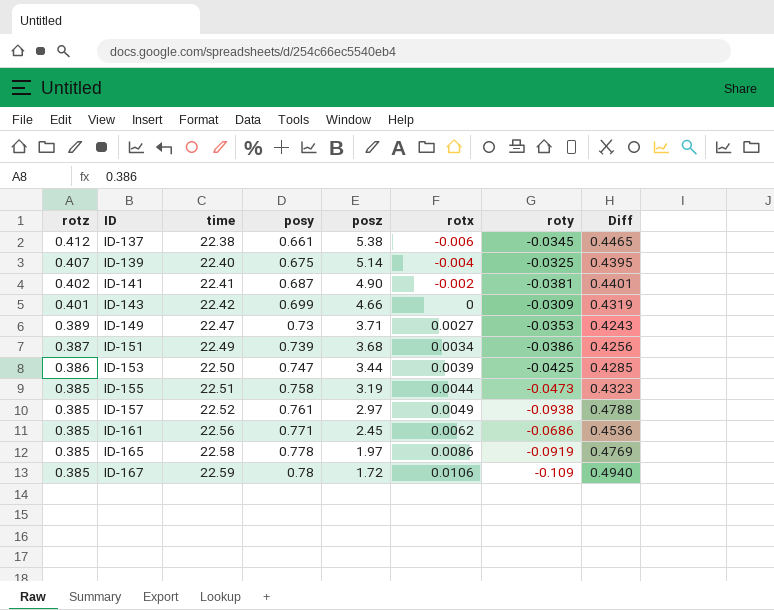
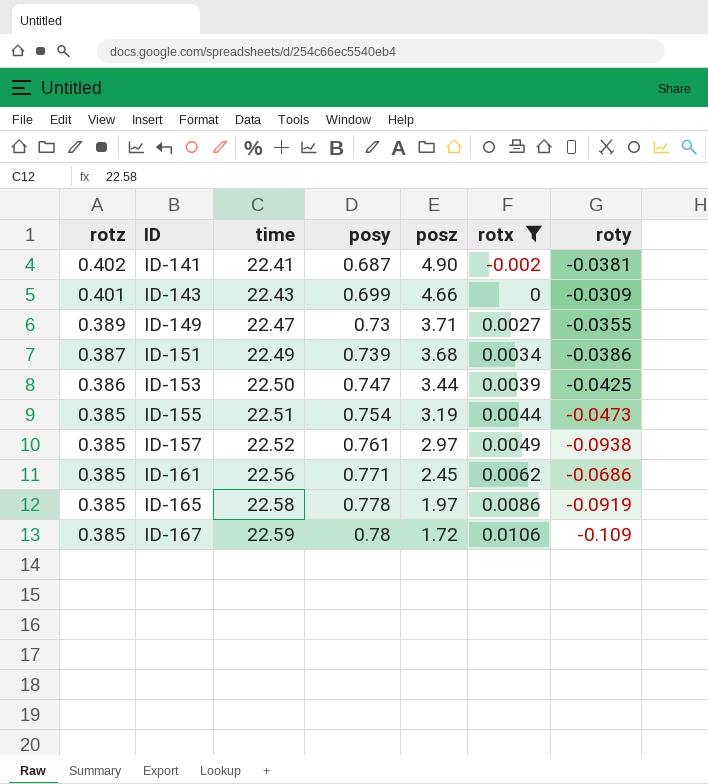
filter: none -> rotx >= -0.002
column Diff | formula: [rotz] - [roty] -> none
ID-143 | time: 22.42 -> 22.43
ID-149 | roty: -0.0353 -> -0.0355
ID-155 | posy: 0.758 -> 0.754

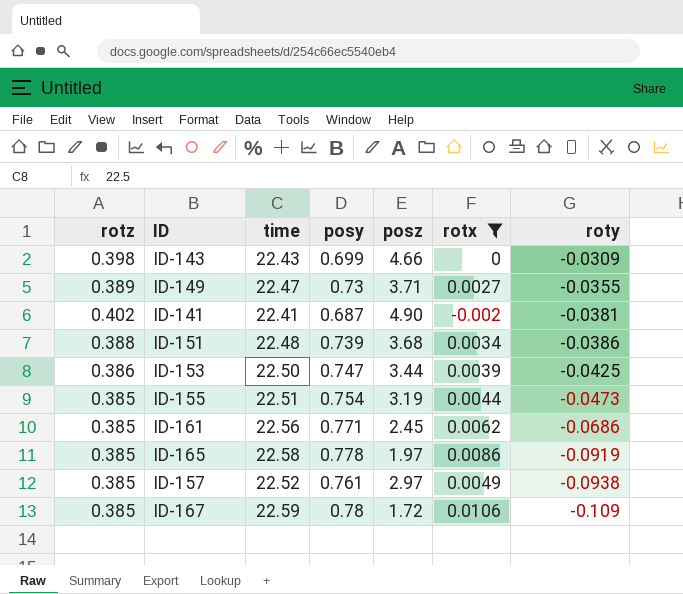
row order: rotz descending -> roty descending
ID-143 | rotz: 0.401 -> 0.398
ID-151 | rotz: 0.387 -> 0.388
ID-151 | time: 22.49 -> 22.48

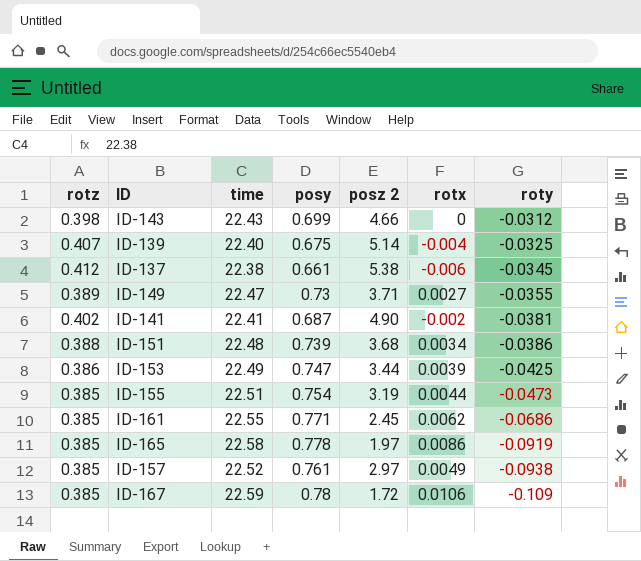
filter: rotx >= -0.002 -> none
column name: posz -> posz 2
ID-143 | roty: -0.0309 -> -0.0312
ID-153 | time: 22.50 -> 22.49
ID-161 | time: 22.56 -> 22.55

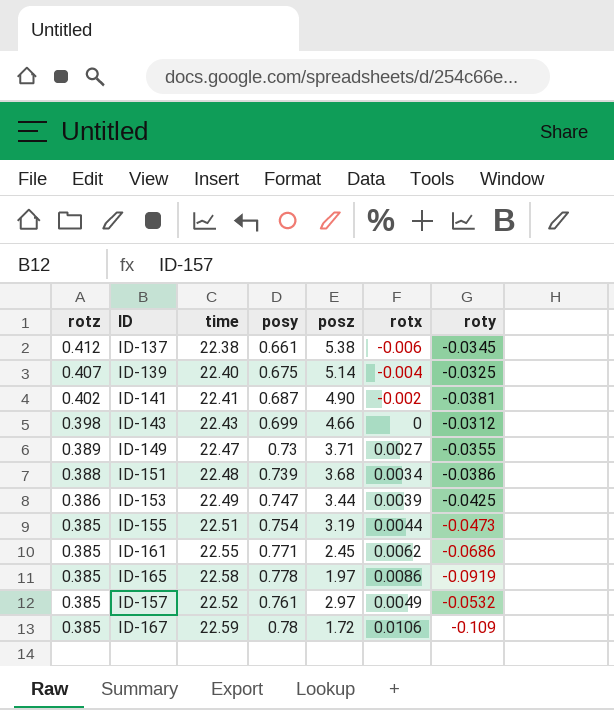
row order: roty descending -> rotz descending
column name: posz 2 -> posz
ID-157 | roty: -0.0938 -> -0.0532

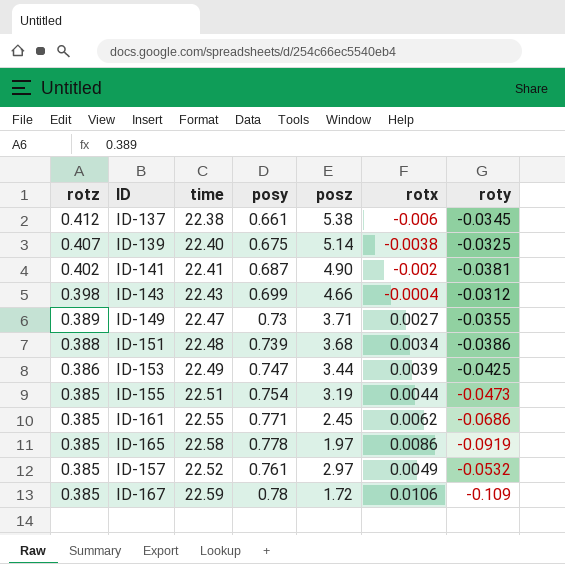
ID-139 | rotx: -0.004 -> -0.0038
ID-143 | rotx: 0 -> -0.0004

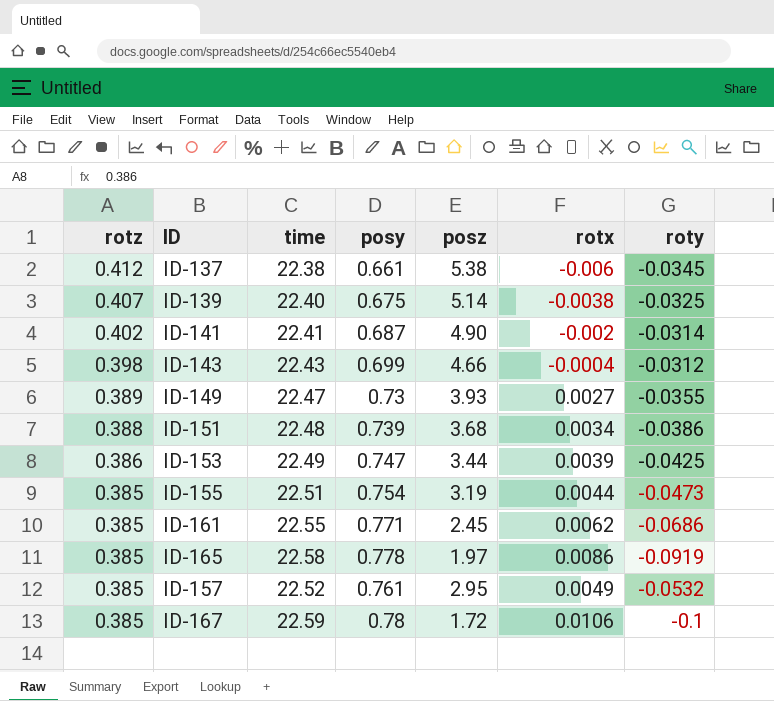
ID-141 | roty: -0.0381 -> -0.0314
ID-149 | posz: 3.71 -> 3.93
ID-157 | posz: 2.97 -> 2.95
ID-167 | roty: -0.109 -> -0.1

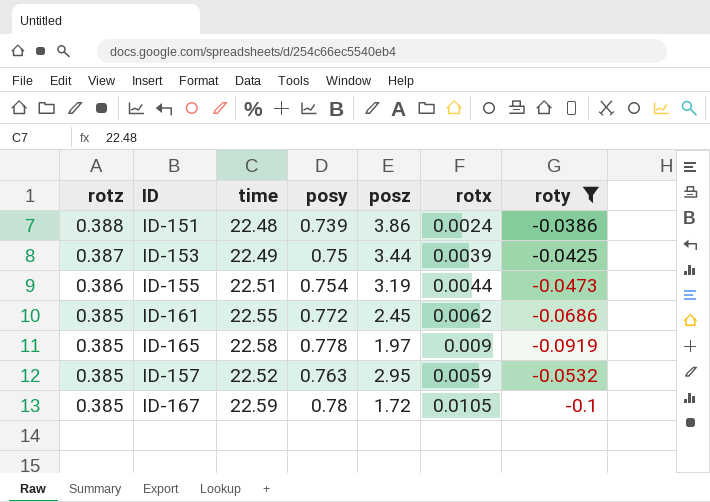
filter: none -> roty <= -0.0386
ID-151 | posz: 3.68 -> 3.86
ID-151 | rotx: 0.0034 -> 0.0024
ID-153 | rotz: 0.386 -> 0.387
ID-153 | posy: 0.747 -> 0.75
ID-155 | rotz: 0.385 -> 0.386
ID-161 | posy: 0.771 -> 0.772
ID-165 | rotx: 0.0086 -> 0.009
ID-157 | posy: 0.761 -> 0.763
ID-157 | rotx: 0.0049 -> 0.0059
ID-167 | rotx: 0.0106 -> 0.0105

